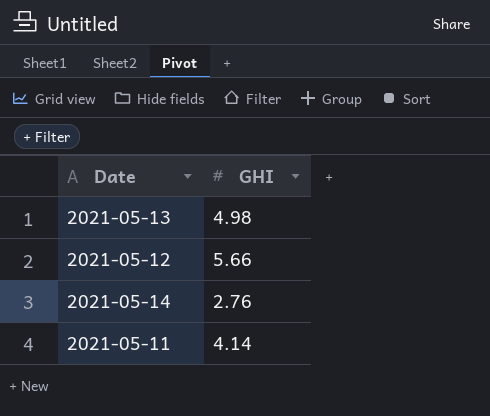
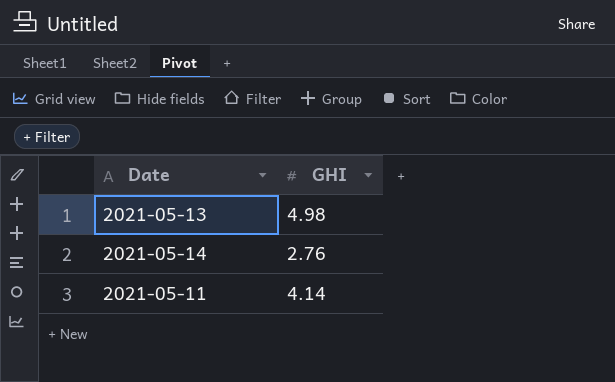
row 2021-05-12: 5.66 -> none

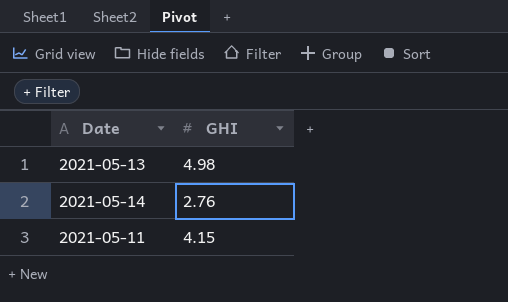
2021-05-11 | GHI: 4.14 -> 4.15

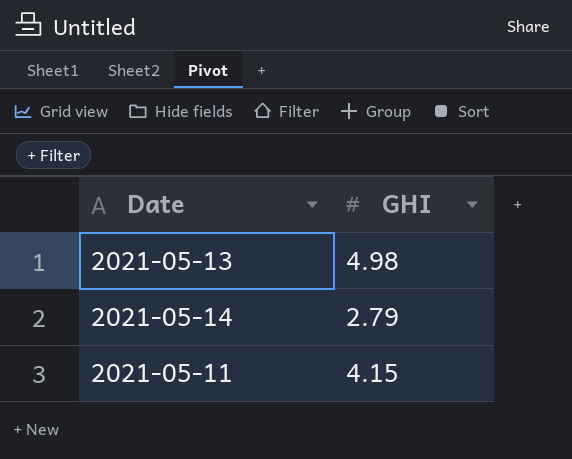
2021-05-14 | GHI: 2.76 -> 2.79

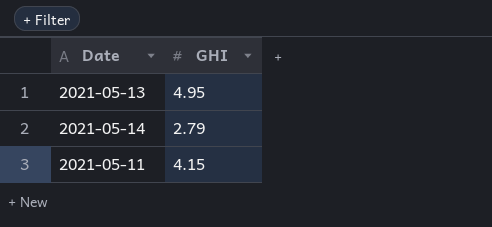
2021-05-13 | GHI: 4.98 -> 4.95

